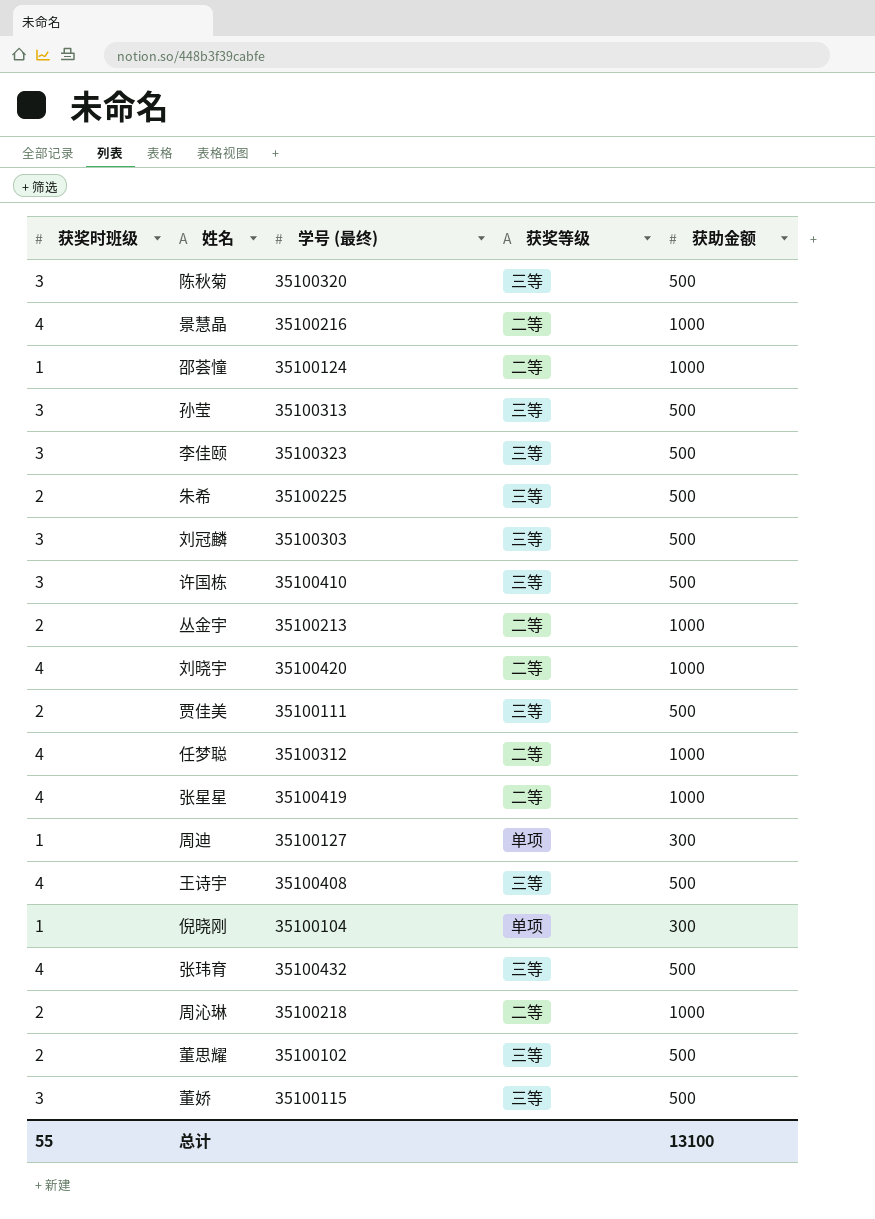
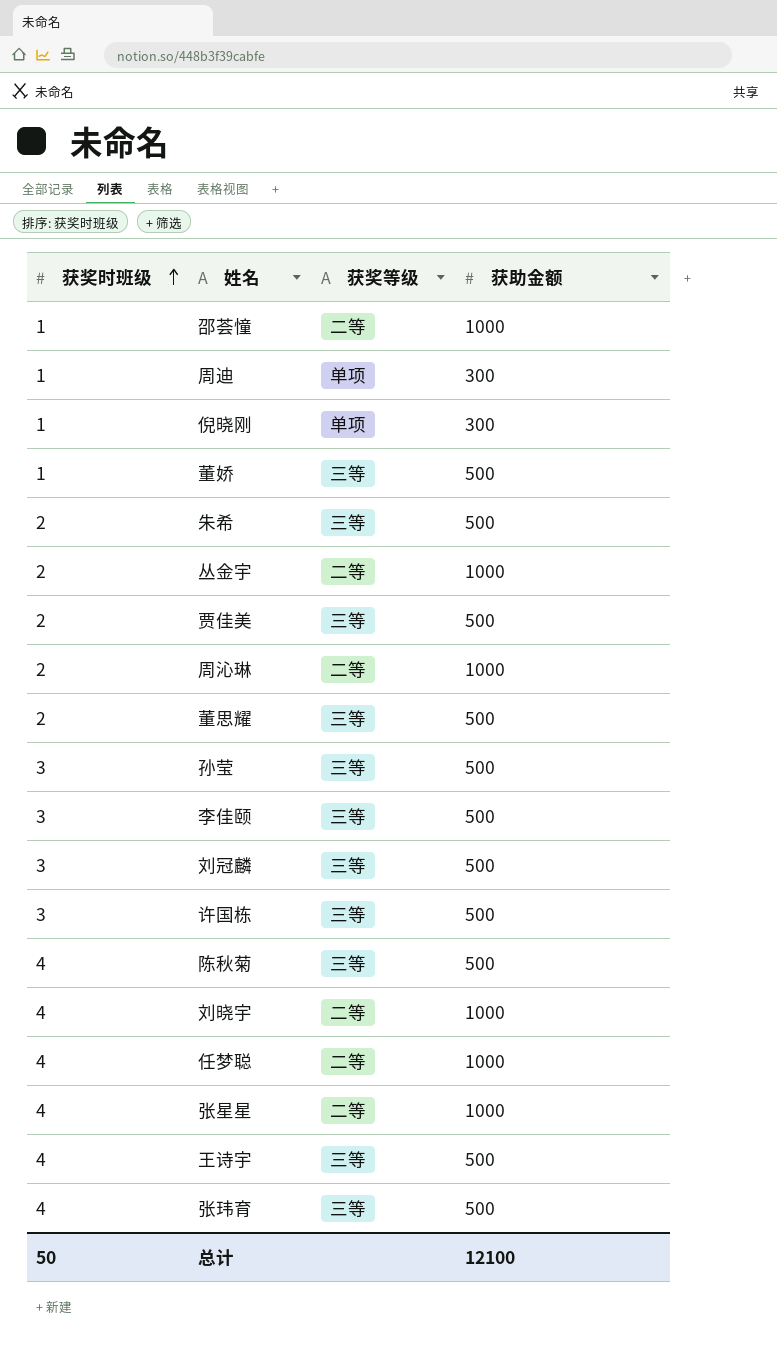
row order: none -> 获奖时班级 ascending
column 学号 (最终) | position: 3 -> none
row 景慧晶: 4 | 35100216 | 二等 | 1000 -> none
董娇 | 获奖时班级: 3 -> 1
陈秋菊 | 获奖时班级: 3 -> 4
总计 | 获奖时班级: 55 -> 50
总计 | 获助金额: 13100 -> 12100

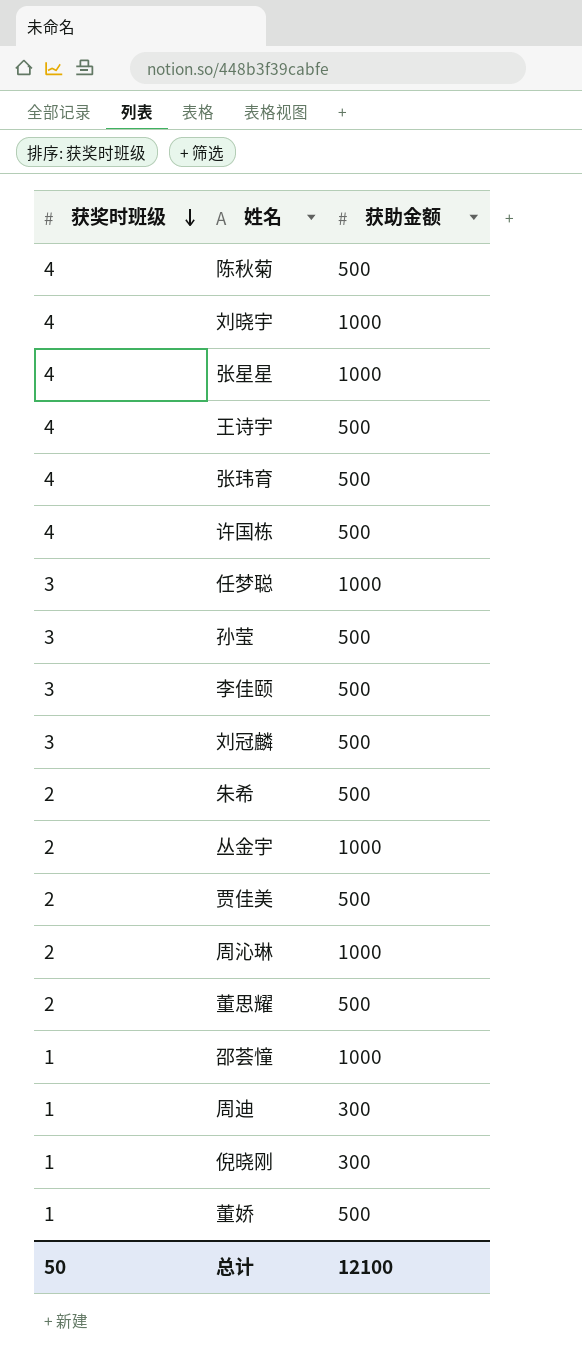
row order: 获奖时班级 ascending -> 获奖时班级 descending
column 获奖等级 | position: 3 -> none
许国栋 | 获奖时班级: 3 -> 4
任梦聪 | 获奖时班级: 4 -> 3

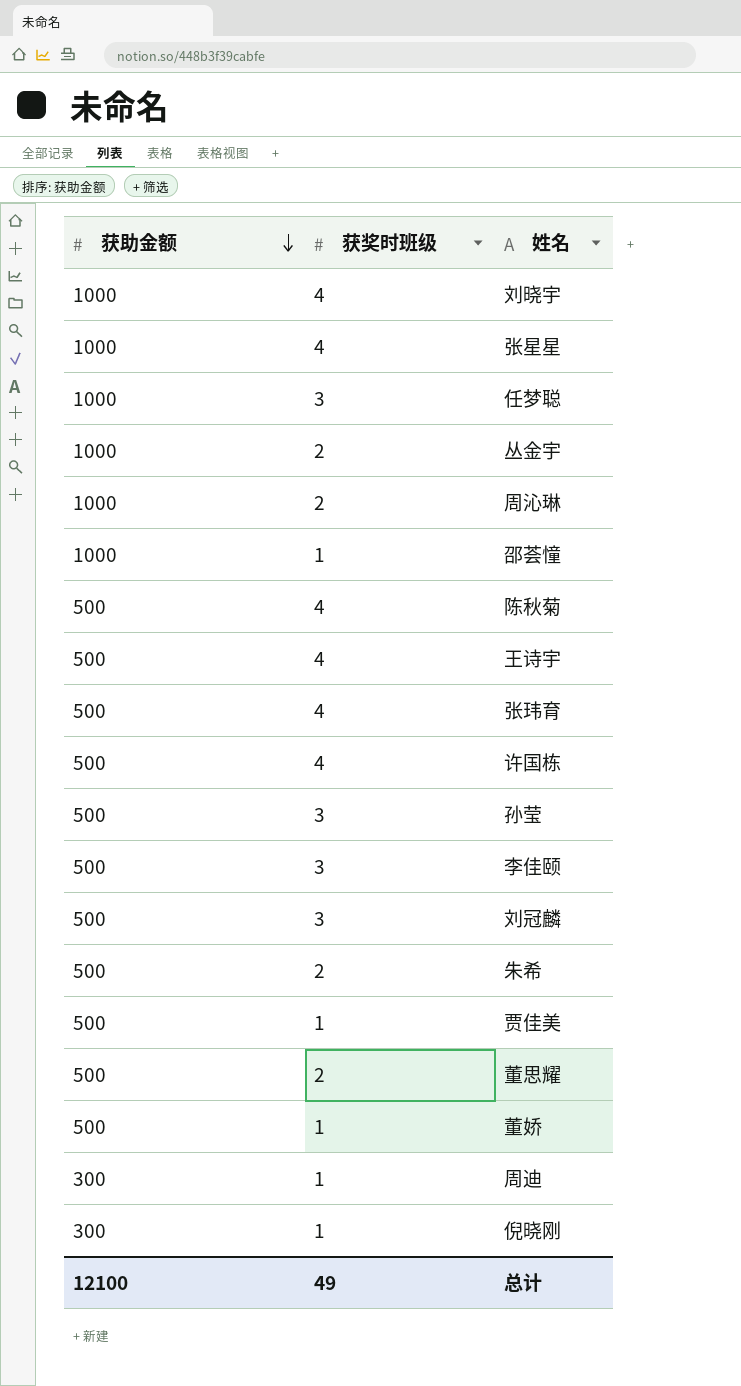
row order: 获奖时班级 descending -> 获助金额 descending
column 获助金额 | position: 3 -> 1
贾佳美 | 获奖时班级: 2 -> 1
总计 | 获奖时班级: 50 -> 49

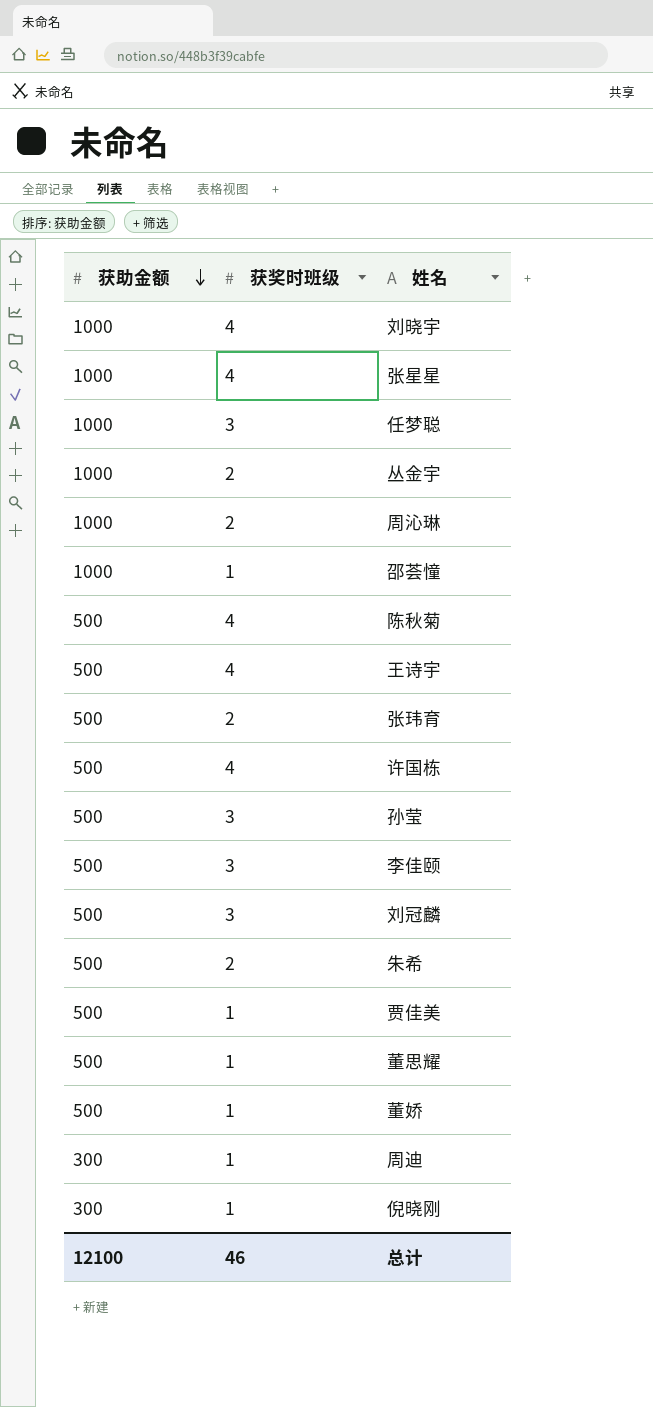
张玮育 | 获奖时班级: 4 -> 2
董思耀 | 获奖时班级: 2 -> 1
总计 | 获奖时班级: 49 -> 46

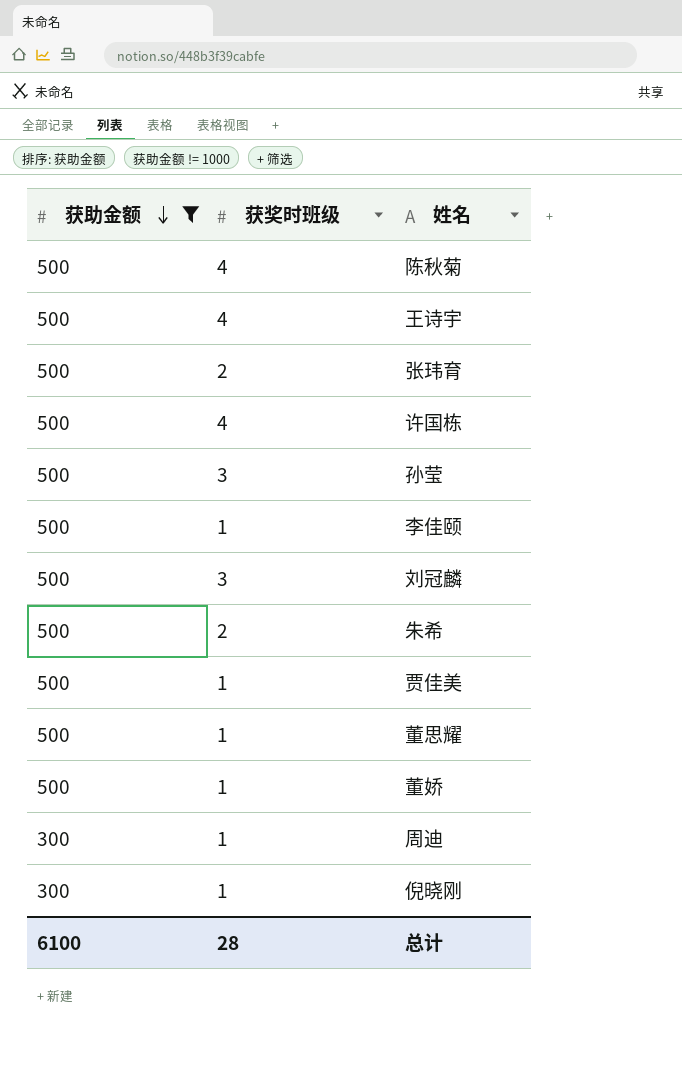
filter: none -> 获助金额 != 1000
李佳颐 | 获奖时班级: 3 -> 1
总计 | 获助金额: 12100 -> 6100
总计 | 获奖时班级: 46 -> 28

